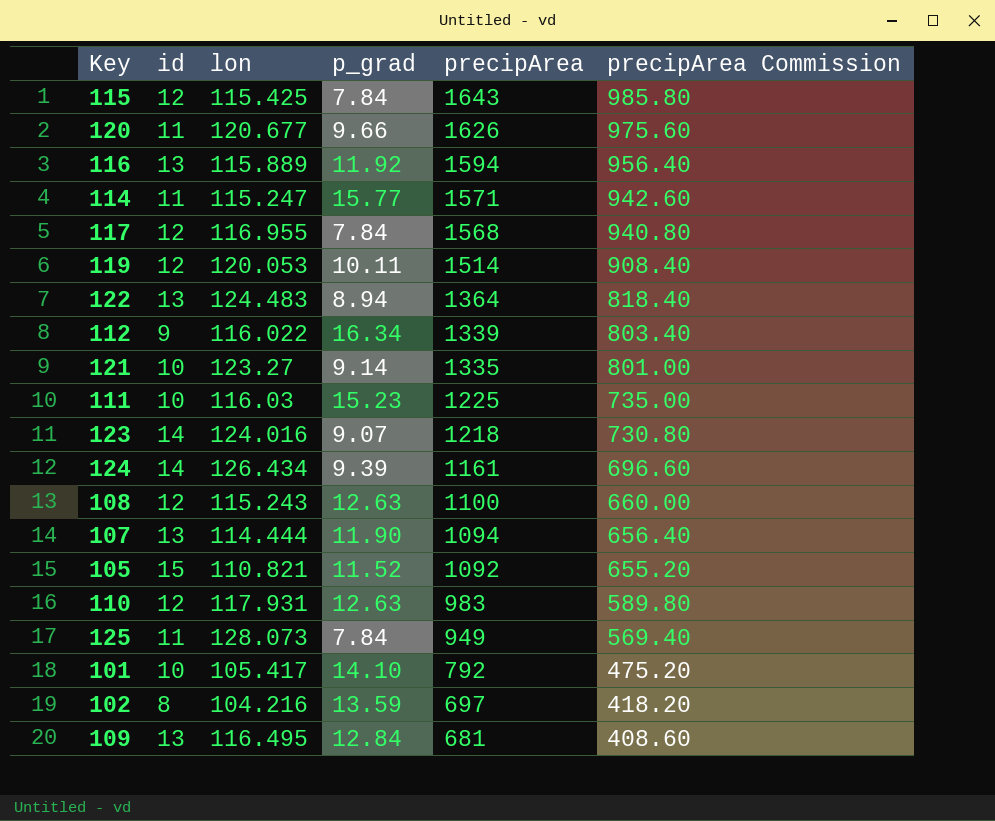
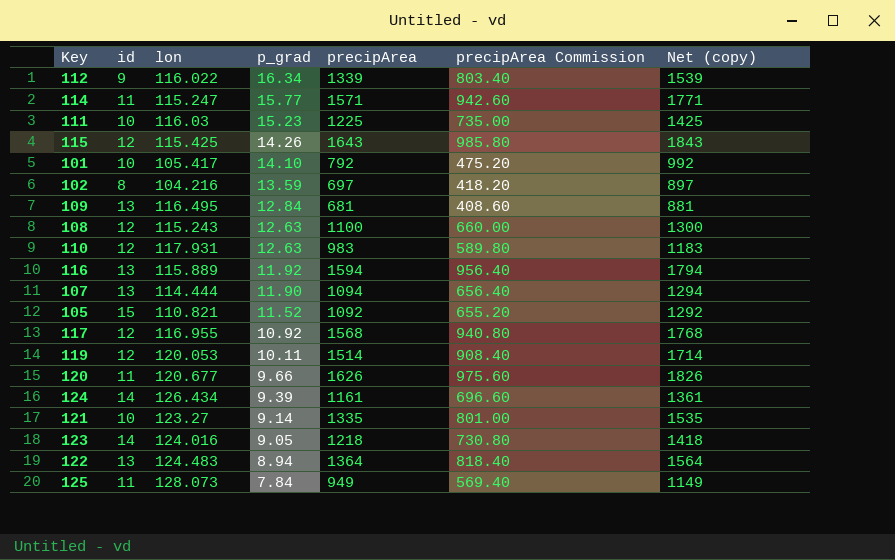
row order: precipArea descending -> p_grad descending
column Net (copy) | formula: none -> [precipArea] + 200
115 | p_grad: 7.84 -> 14.26
117 | p_grad: 7.84 -> 10.92
123 | p_grad: 9.07 -> 9.05

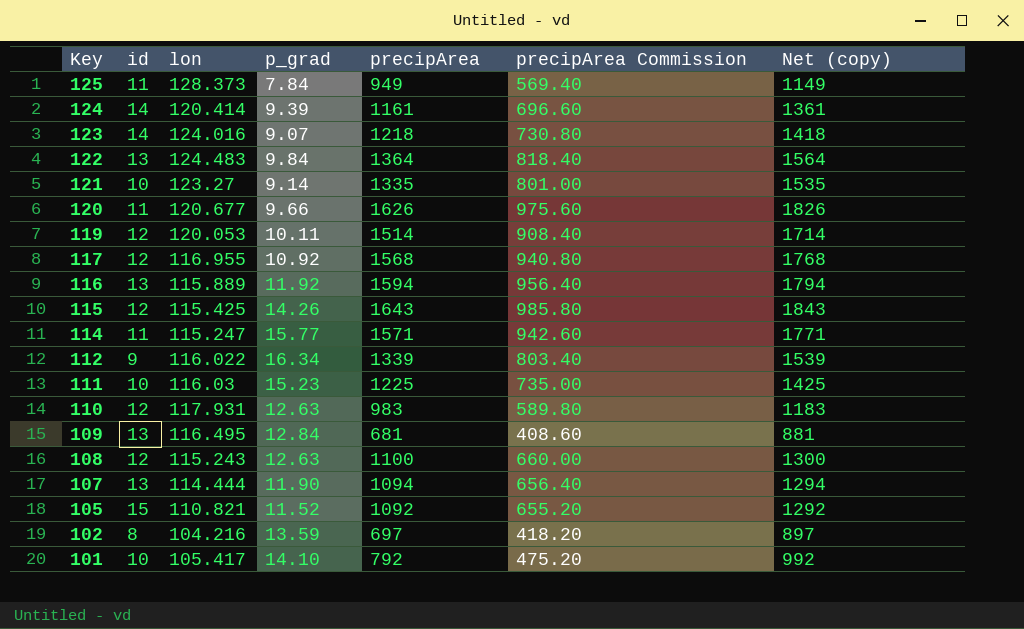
row order: p_grad descending -> Key descending
125 | lon: 128.073 -> 128.373
124 | lon: 126.434 -> 120.414
123 | p_grad: 9.05 -> 9.07
122 | p_grad: 8.94 -> 9.84

